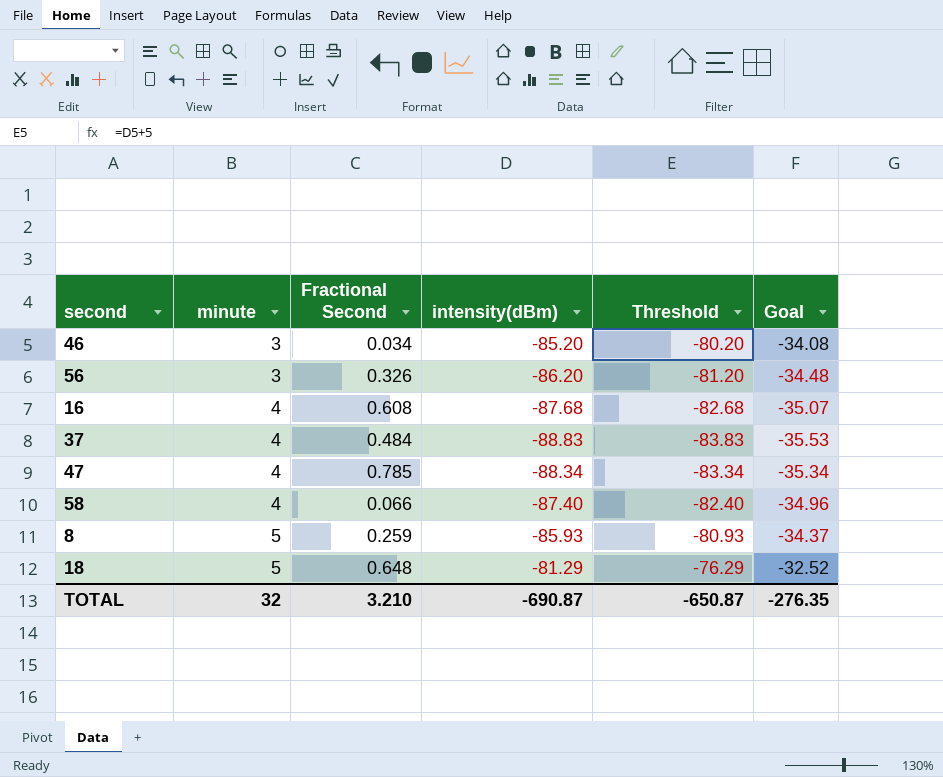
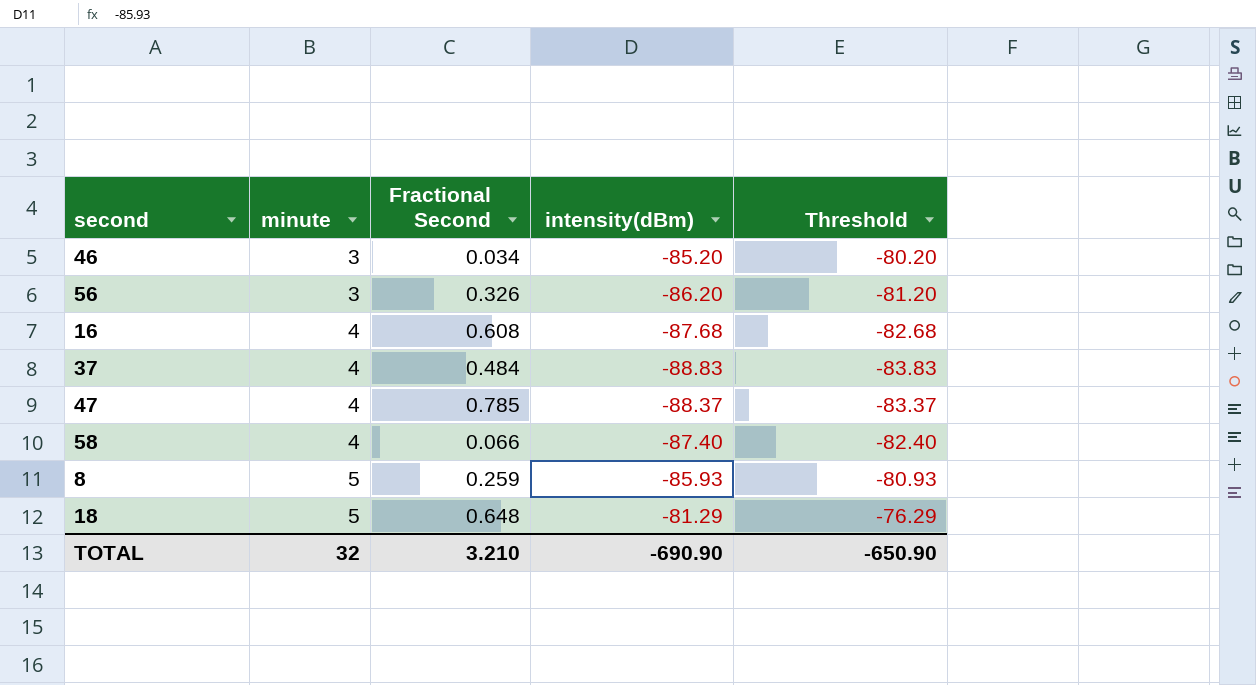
column Goal | formula: [intensity(dBm)] * 0.4 -> none
47 | intensity(dBm): -88.34 -> -88.37
47 | Threshold: -83.34 -> -83.37
TOTAL | intensity(dBm): -690.87 -> -690.90
TOTAL | Threshold: -650.87 -> -650.90

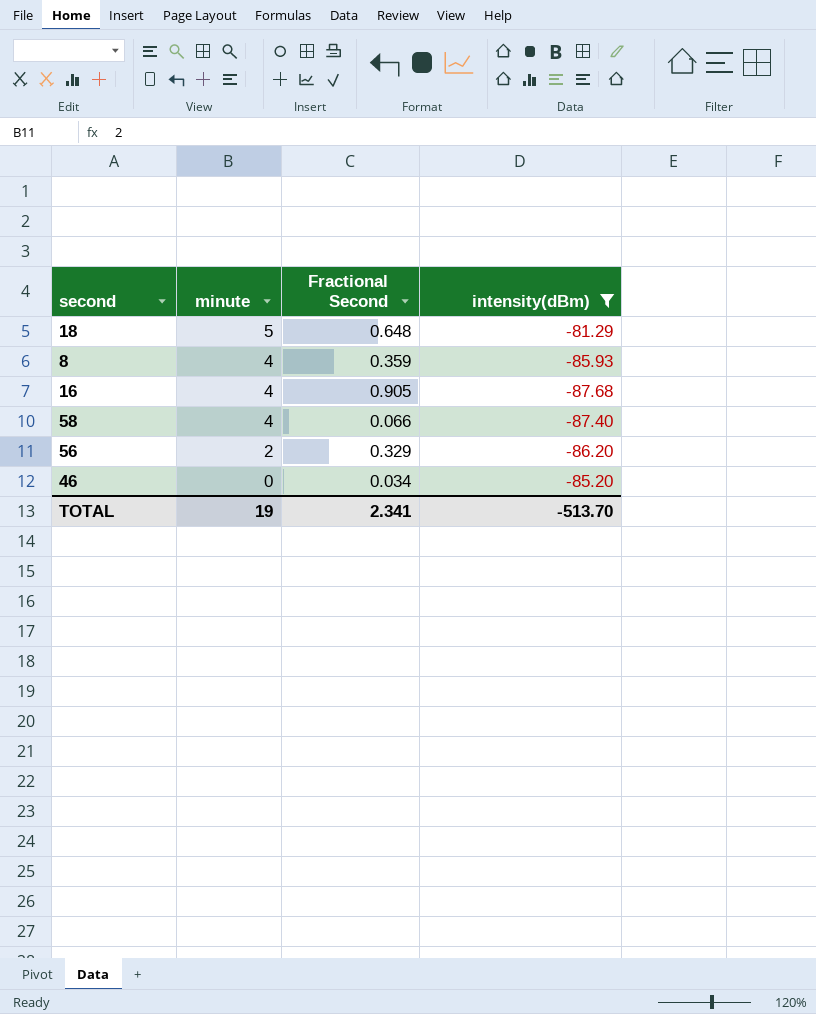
filter: none -> intensity(dBm) >= -87.68
row order: minute ascending -> minute descending
column Threshold | formula: [intensity(dBm)] + 5 -> none
8 | minute: 5 -> 4
8 | Fractional Second: 0.259 -> 0.359
16 | Fractional Second: 0.608 -> 0.905
56 | minute: 3 -> 2
56 | Fractional Second: 0.326 -> 0.329
46 | minute: 3 -> 0
TOTAL | minute: 32 -> 19
TOTAL | Fractional Second: 3.210 -> 2.341
TOTAL | intensity(dBm): -690.90 -> -513.70

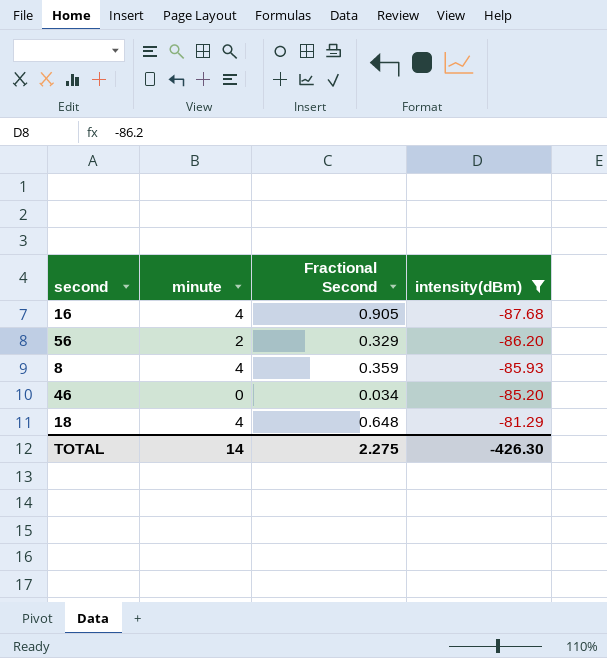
row order: minute descending -> intensity(dBm) ascending
row 58: 4 | 0.066 | -87.40 -> none
18 | minute: 5 -> 4
TOTAL | minute: 19 -> 14
TOTAL | Fractional Second: 2.341 -> 2.275
TOTAL | intensity(dBm): -513.70 -> -426.30

